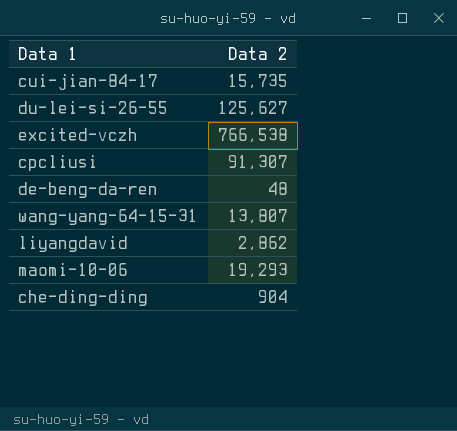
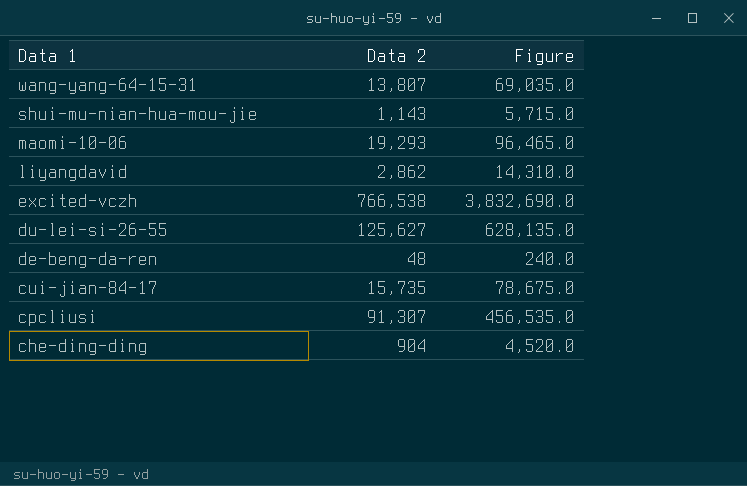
row order: none -> Data 1 descending
column Figure | formula: none -> [Data 2] * 5
row shui-mu-nian-hua-mou-jie: none -> 1,143 | 5,715.0

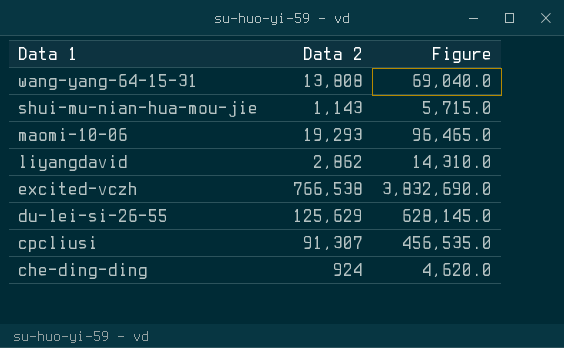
row de-beng-da-ren: 48 | 240.0 -> none
row cui-jian-84-17: 15,735 | 78,675.0 -> none
wang-yang-64-15-31 | Data 2: 13,807 -> 13,808
wang-yang-64-15-31 | Figure: 69,035.0 -> 69,040.0
du-lei-si-26-55 | Data 2: 125,627 -> 125,629
du-lei-si-26-55 | Figure: 628,135.0 -> 628,145.0
che-ding-ding | Data 2: 904 -> 924
che-ding-ding | Figure: 4,520.0 -> 4,620.0

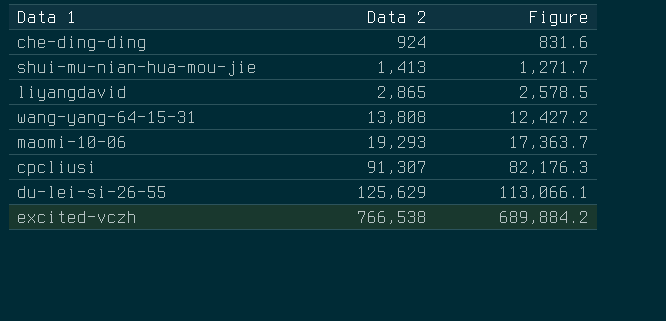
row order: Data 1 descending -> Data 2 ascending
column Figure | formula: [Data 2] * 5 -> [Data 2] * 0.9
shui-mu-nian-hua-mou-jie | Data 2: 1,143 -> 1,413
liyangdavid | Data 2: 2,862 -> 2,865

